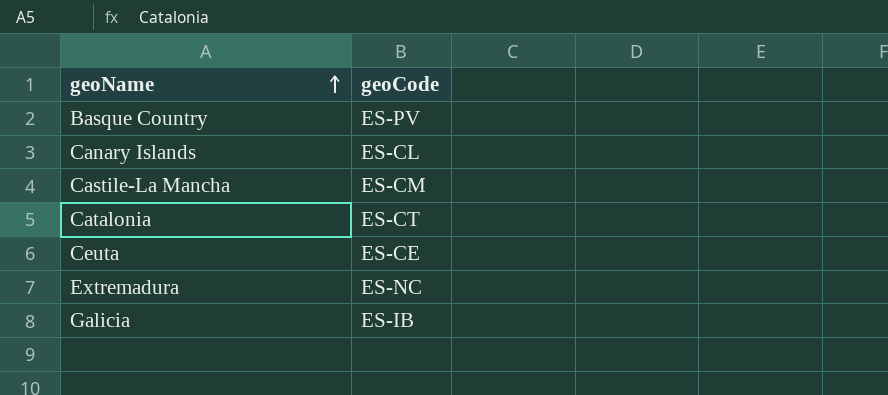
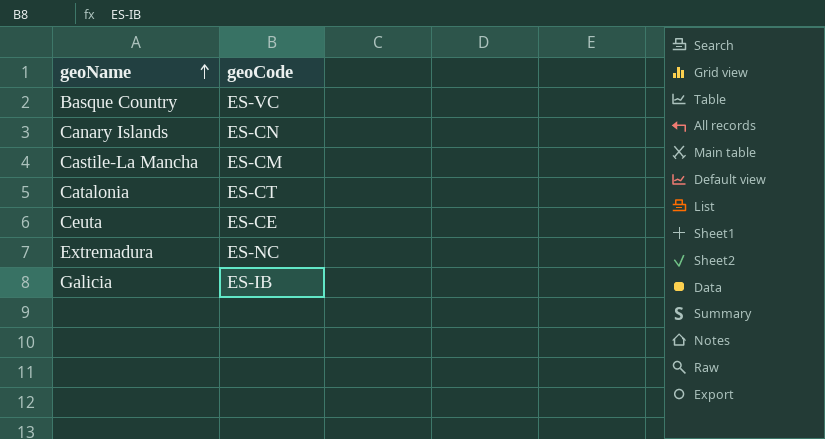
Basque Country | geoCode: ES-PV -> ES-VC
Canary Islands | geoCode: ES-CL -> ES-CN

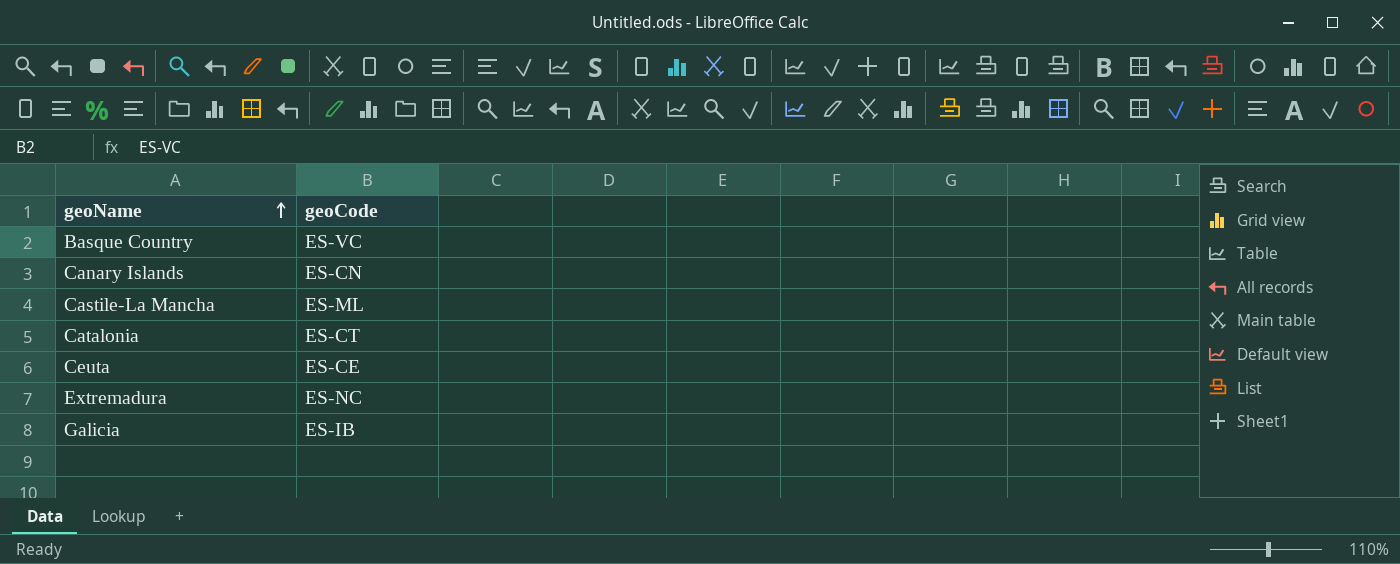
Castile-La Mancha | geoCode: ES-CM -> ES-ML

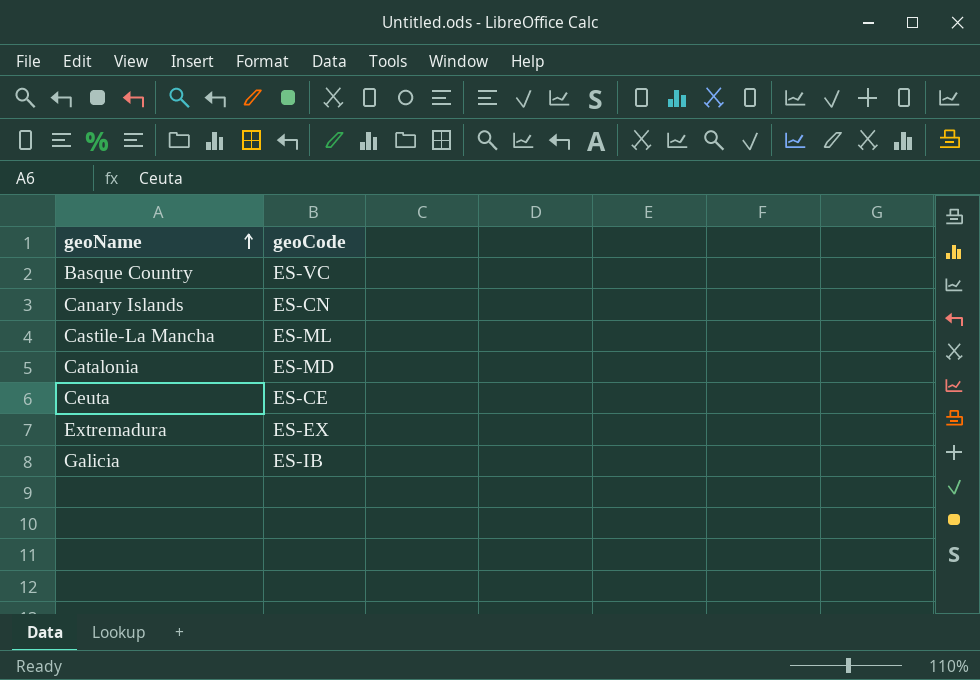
Catalonia | geoCode: ES-CT -> ES-MD
Extremadura | geoCode: ES-NC -> ES-EX

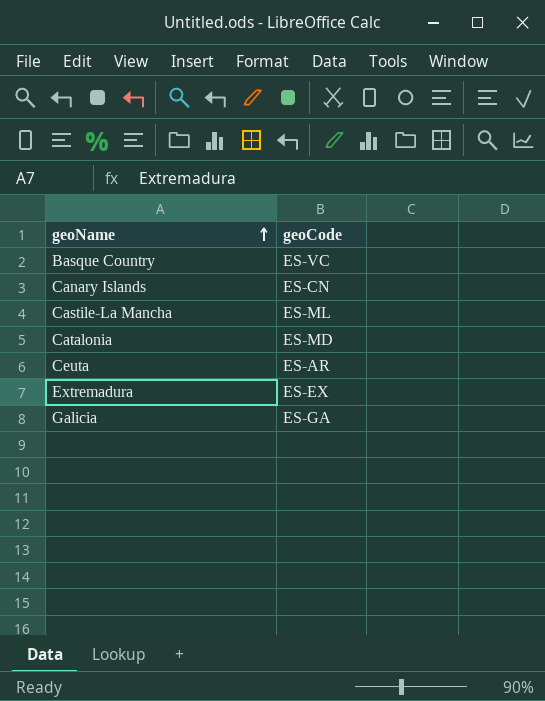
Ceuta | geoCode: ES-CE -> ES-AR
Galicia | geoCode: ES-IB -> ES-GA

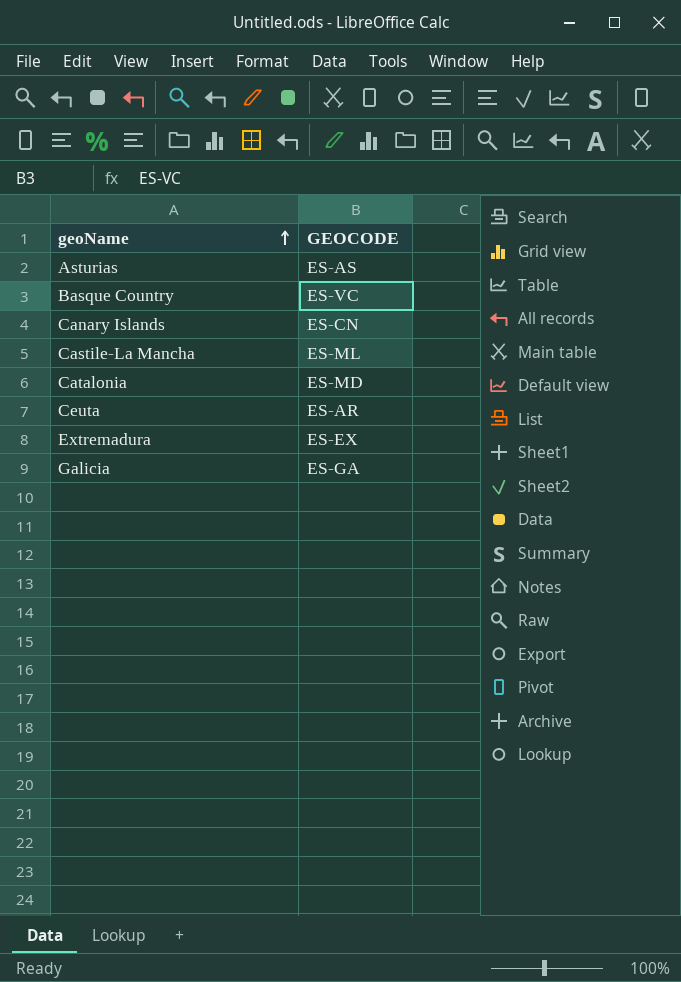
column name: geoCode -> GEOCODE
row Asturias: none -> ES-AS

